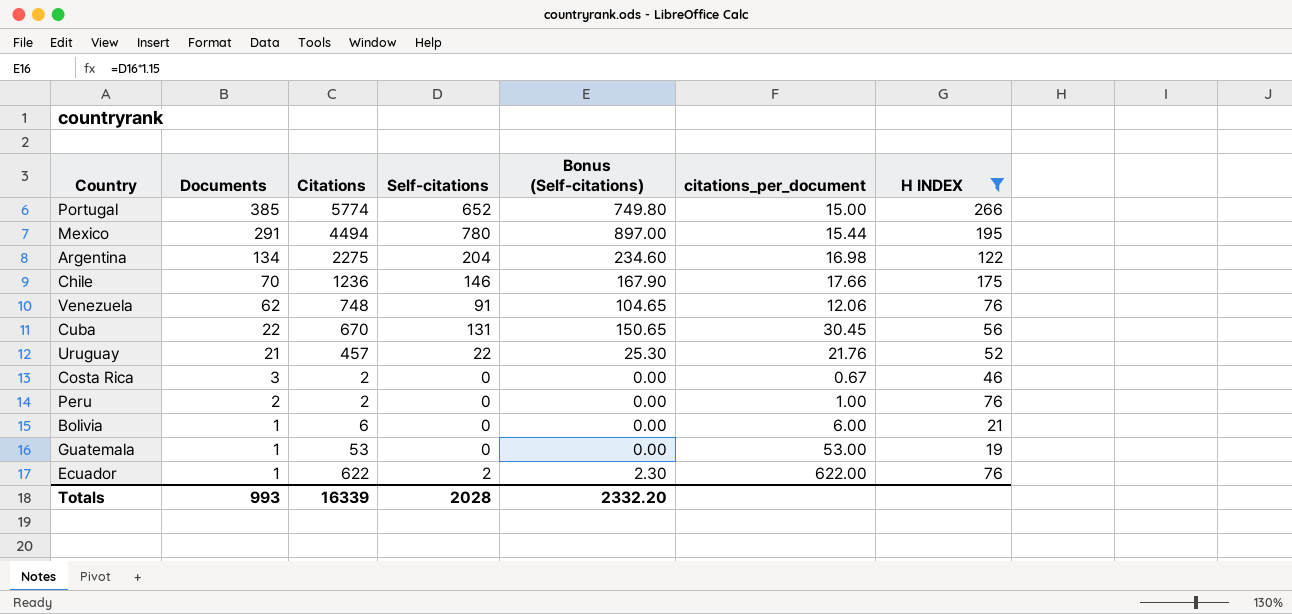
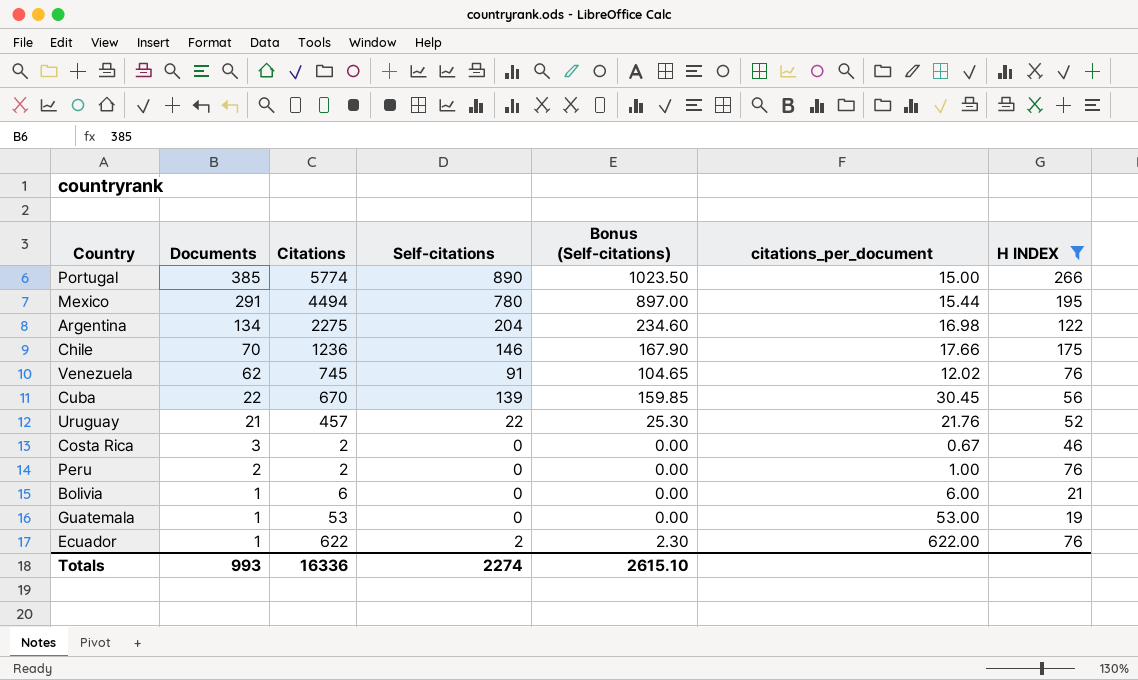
Portugal | Self-citations: 652 -> 890
Portugal | Bonus (Self-citations): 749.80 -> 1023.50
Venezuela | Citations: 748 -> 745
Venezuela | citations_per_document: 12.06 -> 12.02
Cuba | Self-citations: 131 -> 139
Cuba | Bonus (Self-citations): 150.65 -> 159.85
Totals | Citations: 16339 -> 16336
Totals | Self-citations: 2028 -> 2274
Totals | Bonus (Self-citations): 2332.20 -> 2615.10

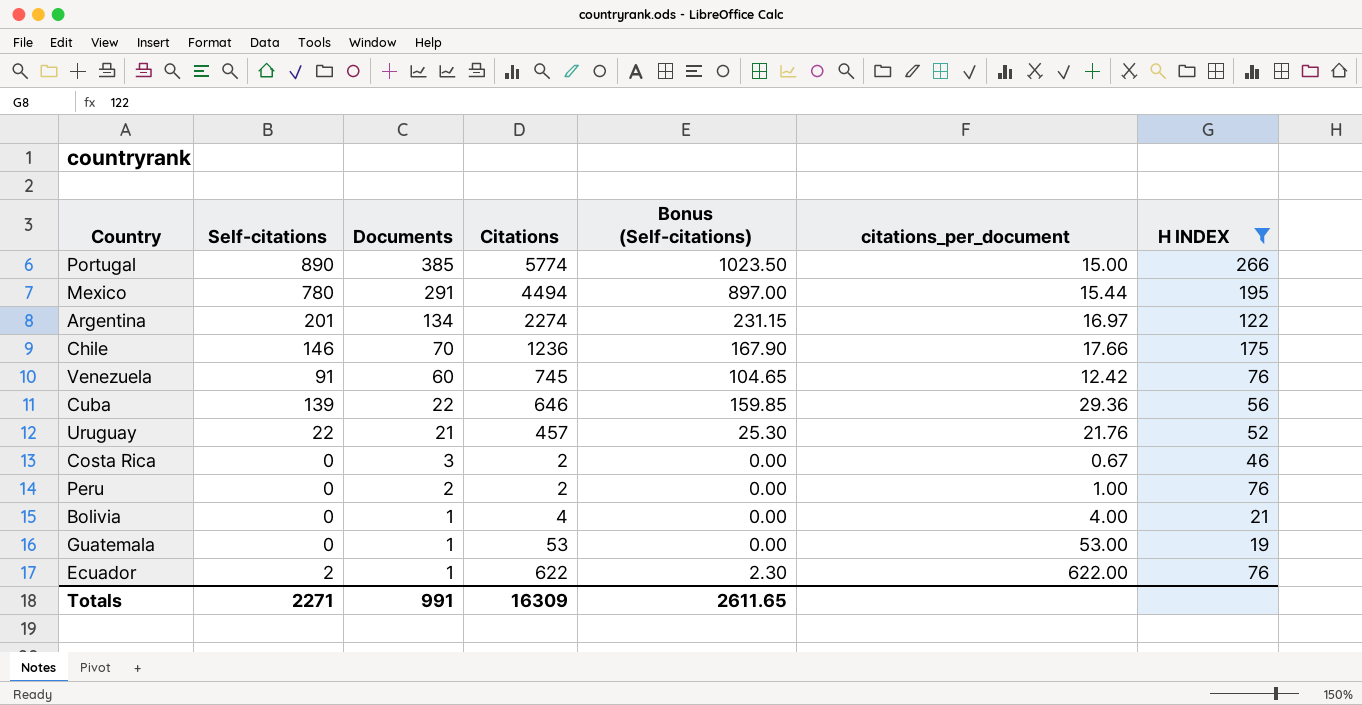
column Self-citations | position: 4 -> 2
Argentina | Self-citations: 204 -> 201
Argentina | Citations: 2275 -> 2274
Argentina | Bonus (Self-citations): 234.60 -> 231.15
Argentina | citations_per_document: 16.98 -> 16.97
Venezuela | Documents: 62 -> 60
Venezuela | citations_per_document: 12.02 -> 12.42
Cuba | Citations: 670 -> 646
Cuba | citations_per_document: 30.45 -> 29.36
Bolivia | Citations: 6 -> 4
Bolivia | citations_per_document: 6.00 -> 4.00
Totals | Self-citations: 2274 -> 2271
Totals | Documents: 993 -> 991
Totals | Citations: 16336 -> 16309
Totals | Bonus (Self-citations): 2615.10 -> 2611.65

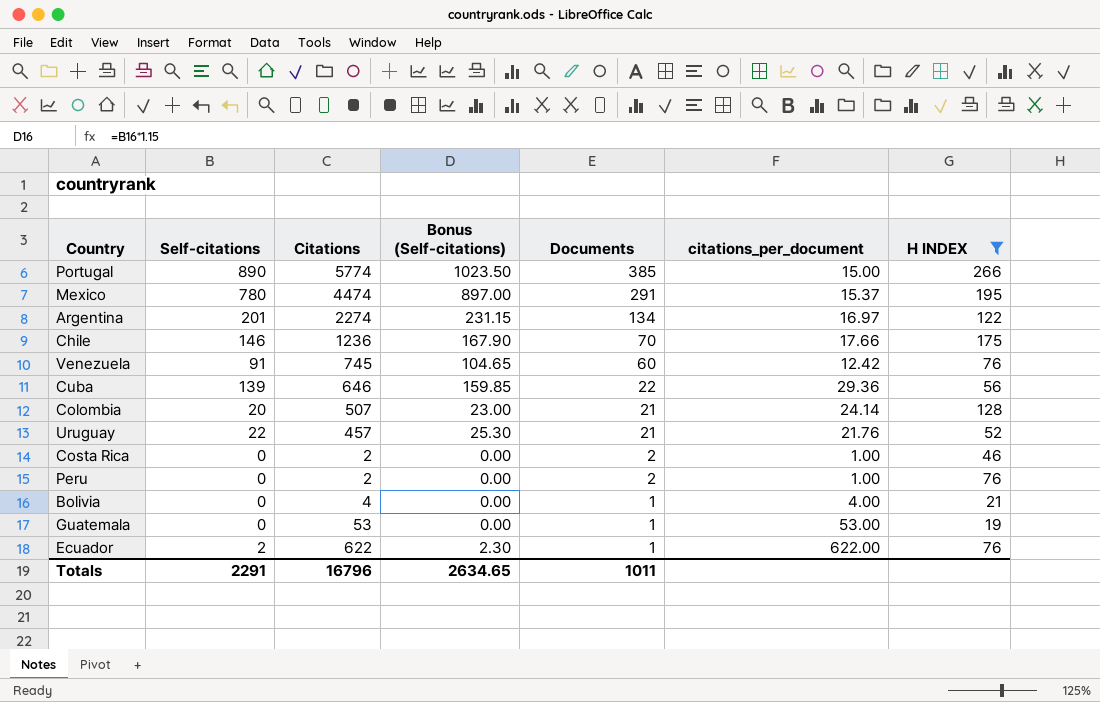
column Documents | position: 3 -> 5
Mexico | Citations: 4494 -> 4474
Mexico | citations_per_document: 15.44 -> 15.37
row Colombia: none -> 20 | 507 | 23.00 | 21 | 24.14 | 128
Costa Rica | Documents: 3 -> 2
Costa Rica | citations_per_document: 0.67 -> 1.00
Totals | Self-citations: 2271 -> 2291
Totals | Citations: 16309 -> 16796
Totals | Bonus (Self-citations): 2611.65 -> 2634.65
Totals | Documents: 991 -> 1011

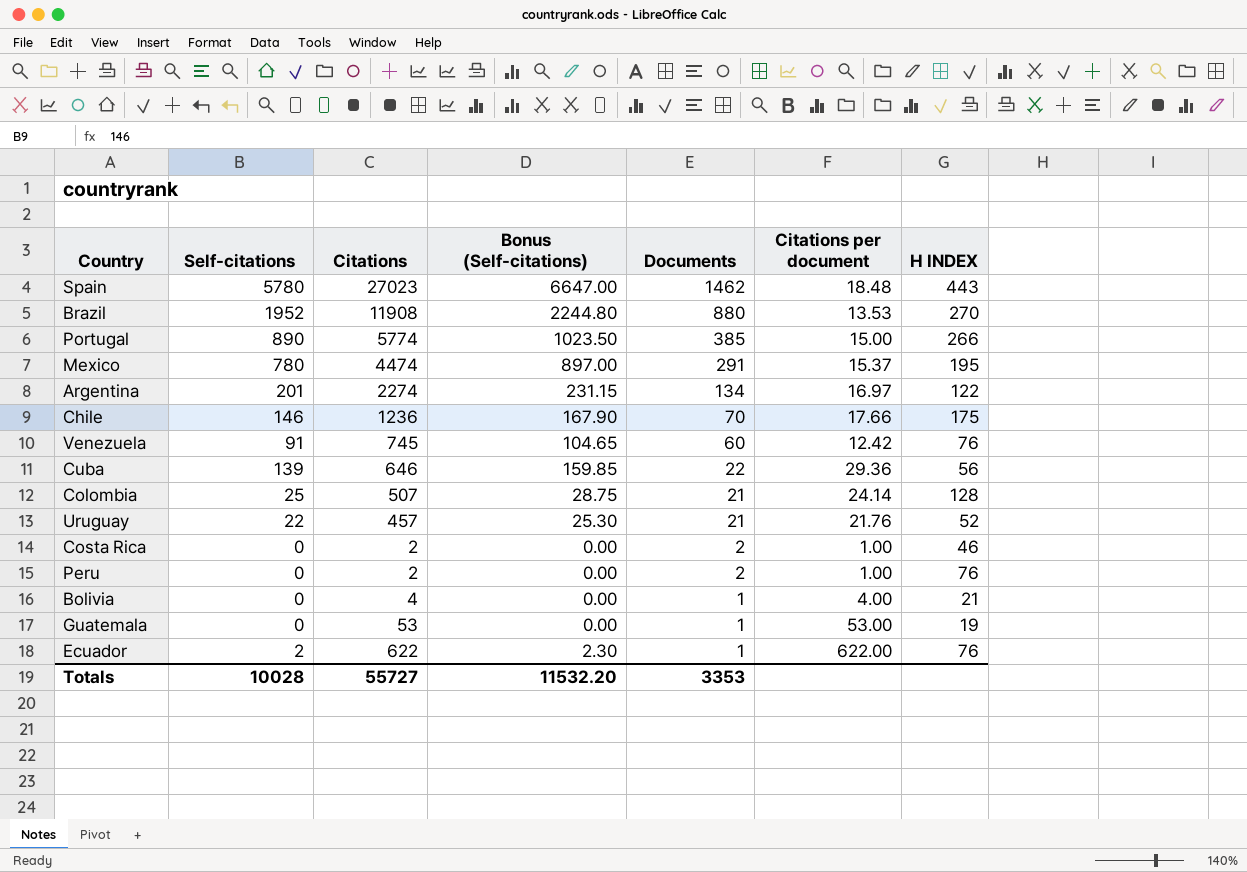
filter: H INDEX <= 266 -> none
column name: citations_per_document -> Citations per document
Colombia | Self-citations: 20 -> 25
Colombia | Bonus (Self-citations): 23.00 -> 28.75
Totals | Self-citations: 2291 -> 10028
Totals | Citations: 16796 -> 55727
Totals | Bonus (Self-citations): 2634.65 -> 11532.20
Totals | Documents: 1011 -> 3353

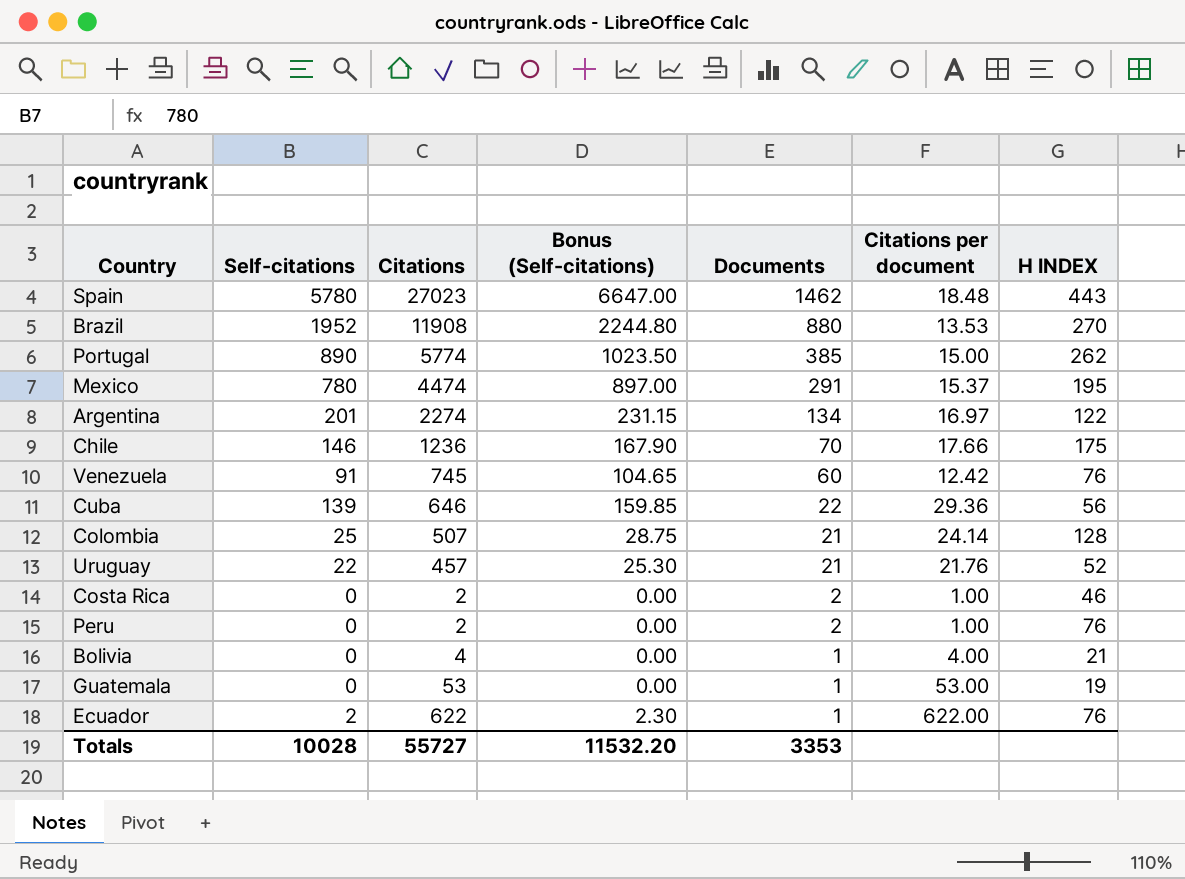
Portugal | H INDEX: 266 -> 262

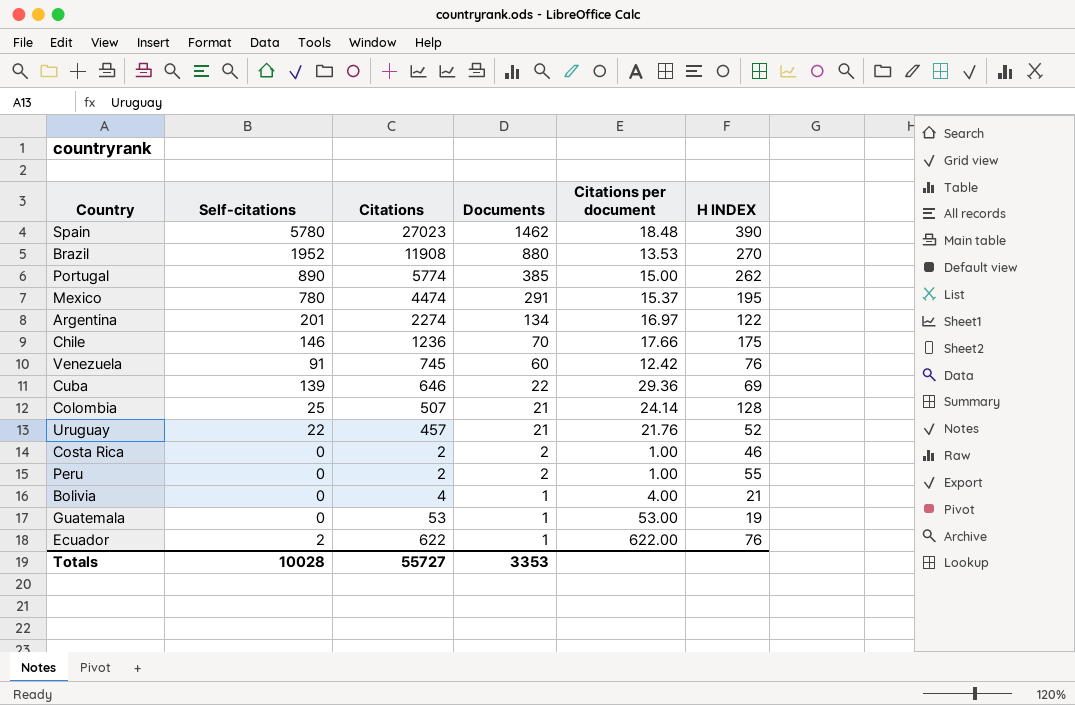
column Bonus (Self-citations) | formula: [Self-citations] * 1.15 -> none
Spain | H INDEX: 443 -> 390
Cuba | H INDEX: 56 -> 69
Peru | H INDEX: 76 -> 55

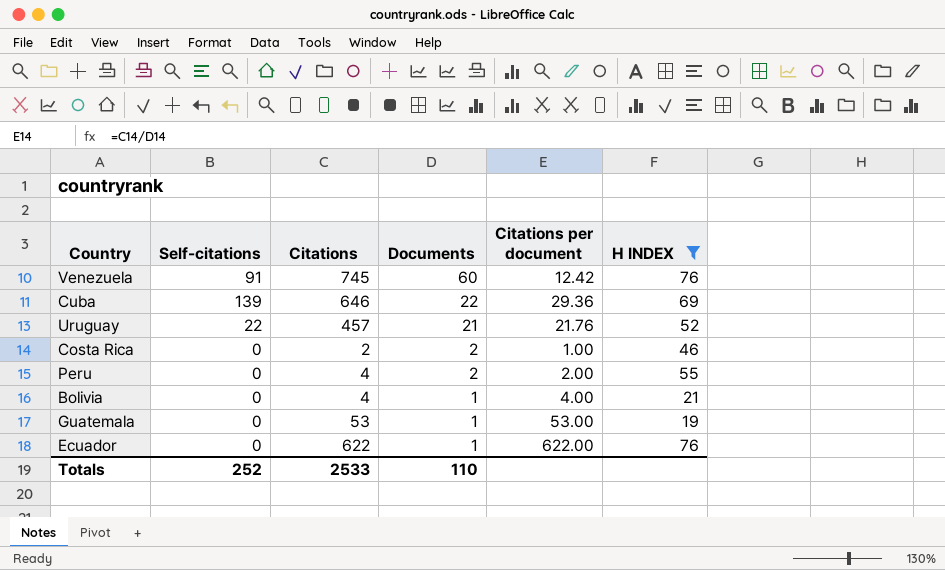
filter: none -> H INDEX <= 76
Peru | Citations: 2 -> 4
Peru | Citations per document: 1.00 -> 2.00
Ecuador | Self-citations: 2 -> 0
Totals | Self-citations: 10028 -> 252
Totals | Citations: 55727 -> 2533
Totals | Documents: 3353 -> 110

